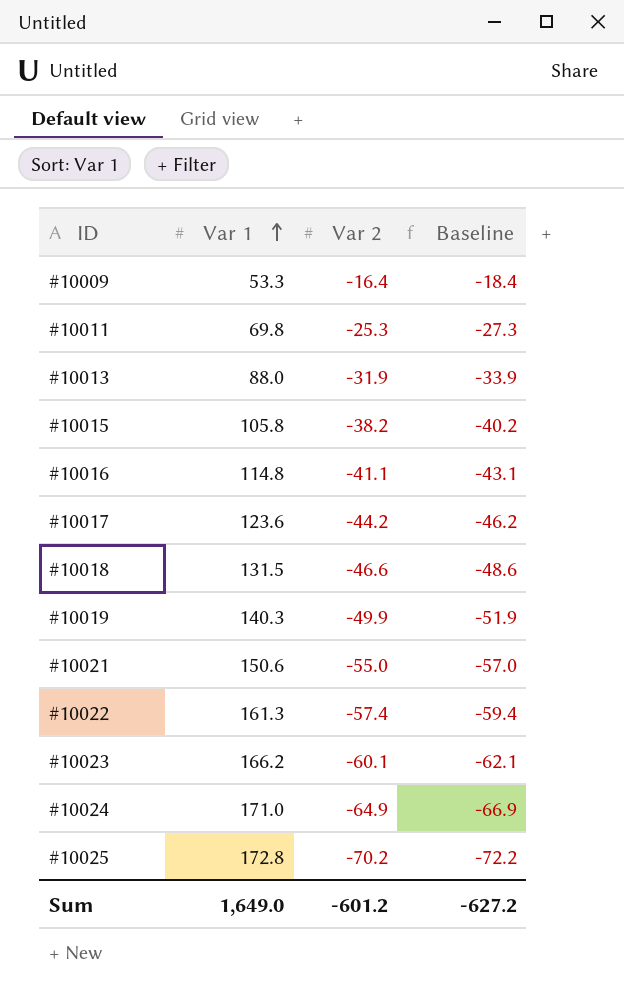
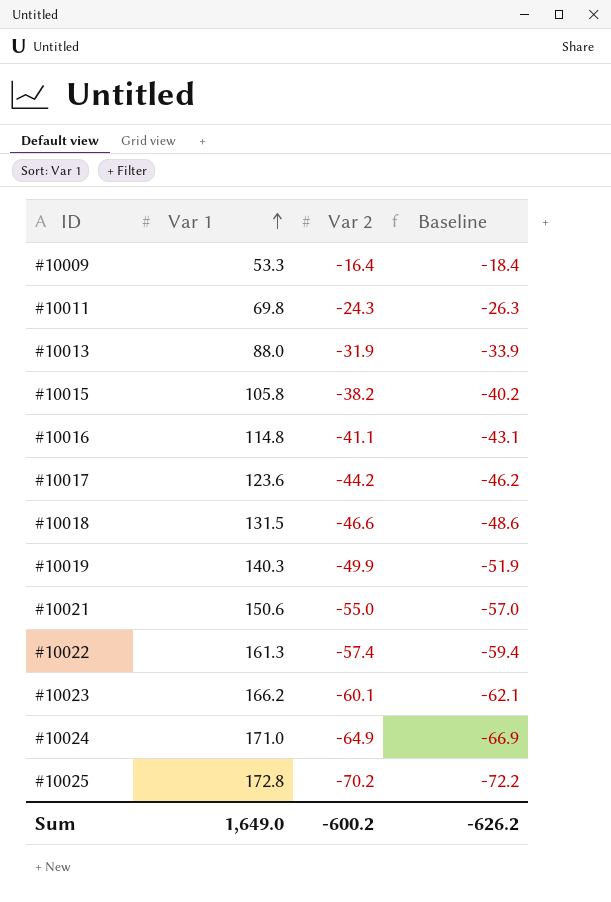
#10011 | Var 2: -25.3 -> -24.3
#10011 | Baseline: -27.3 -> -26.3
Sum | Var 2: -601.2 -> -600.2
Sum | Baseline: -627.2 -> -626.2

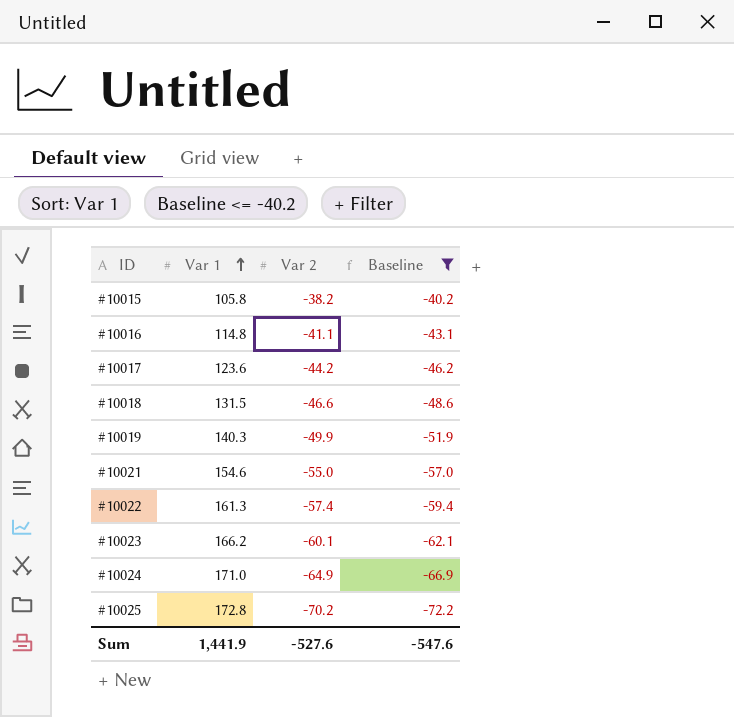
filter: none -> Baseline <= -40.2
#10021 | Var 1: 150.6 -> 154.6
Sum | Var 1: 1,649.0 -> 1,441.9
Sum | Var 2: -600.2 -> -527.6
Sum | Baseline: -626.2 -> -547.6

